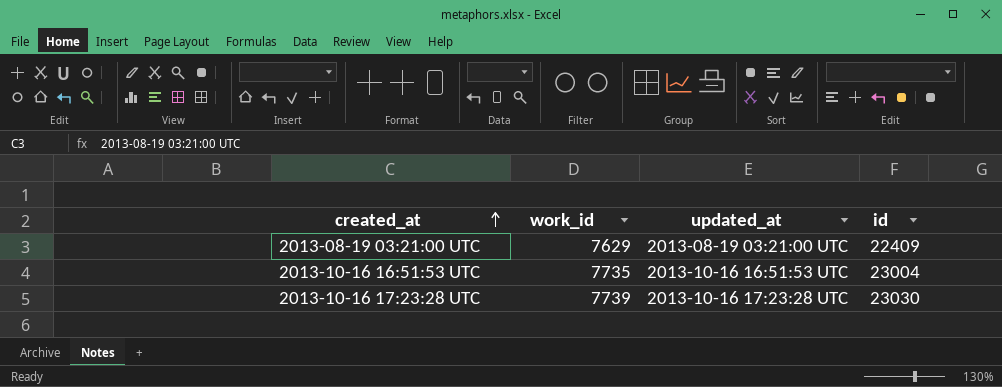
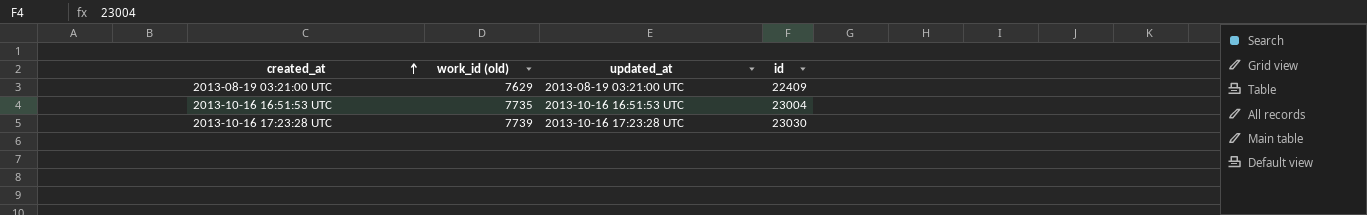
column name: work_id -> work_id (old)

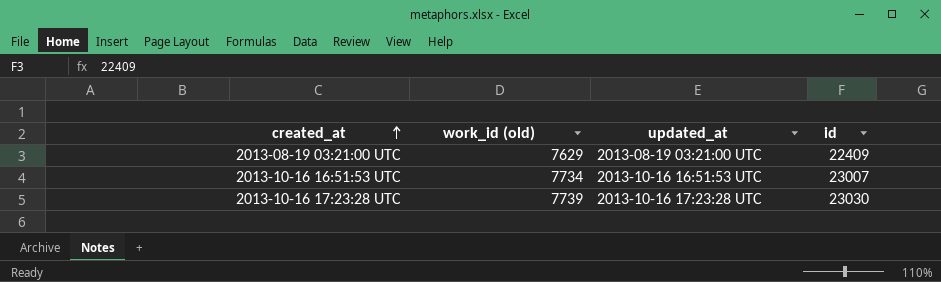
2013-10-16 16:51:53 UTC | work_id (old): 7735 -> 7734
2013-10-16 16:51:53 UTC | id: 23004 -> 23007

